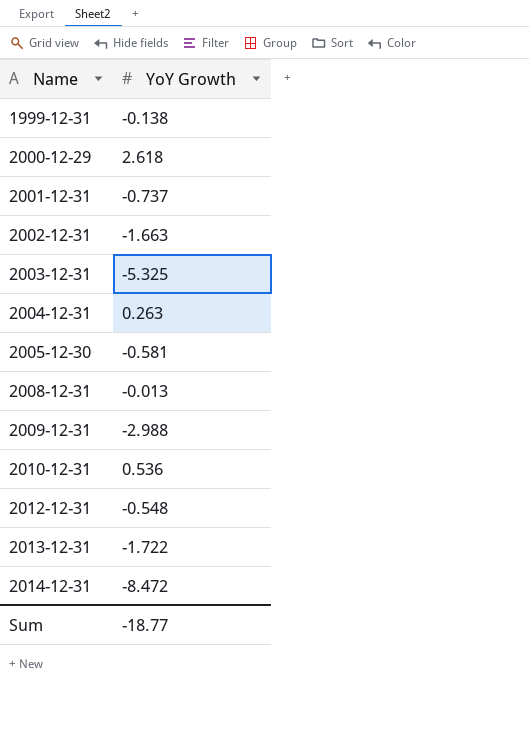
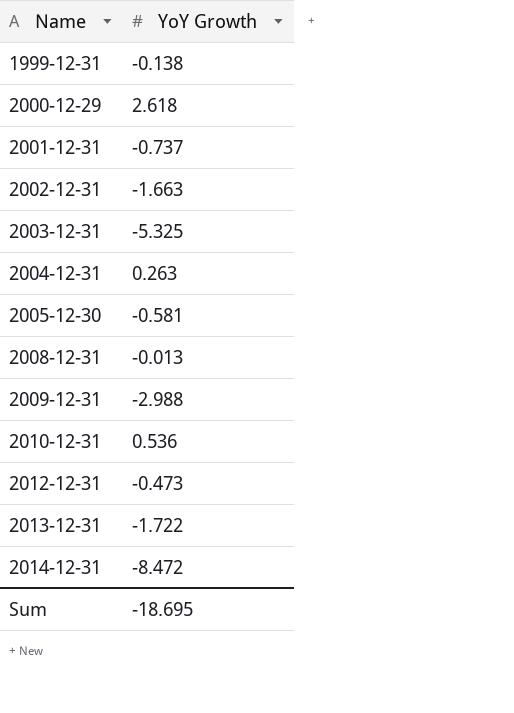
2012-12-31 | YoY Growth: -0.548 -> -0.473
Sum | YoY Growth: -18.77 -> -18.695

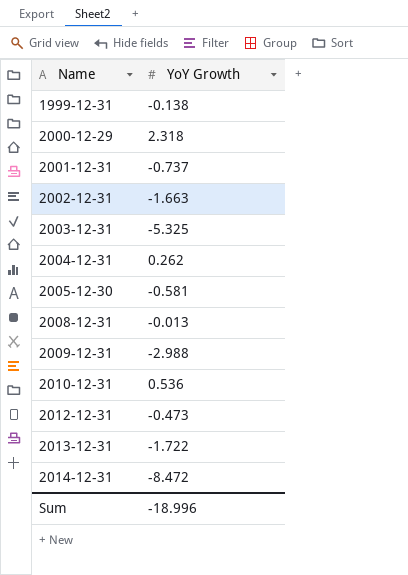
2000-12-29 | YoY Growth: 2.618 -> 2.318
2004-12-31 | YoY Growth: 0.263 -> 0.262
Sum | YoY Growth: -18.695 -> -18.996

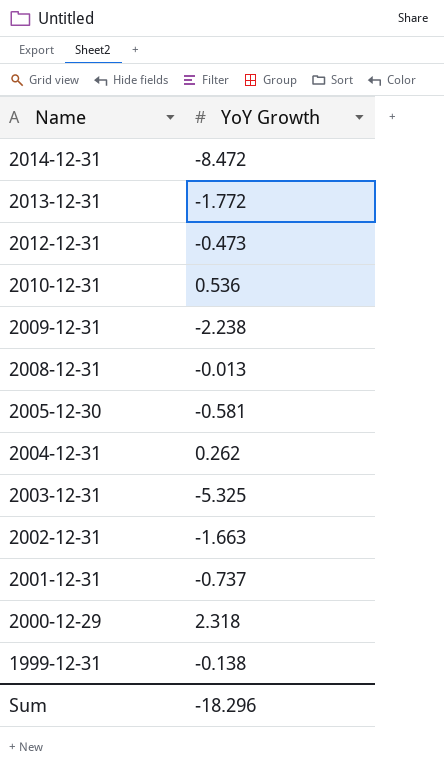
row order: Name ascending -> Name descending
2013-12-31 | YoY Growth: -1.722 -> -1.772
2009-12-31 | YoY Growth: -2.988 -> -2.238
Sum | YoY Growth: -18.996 -> -18.296

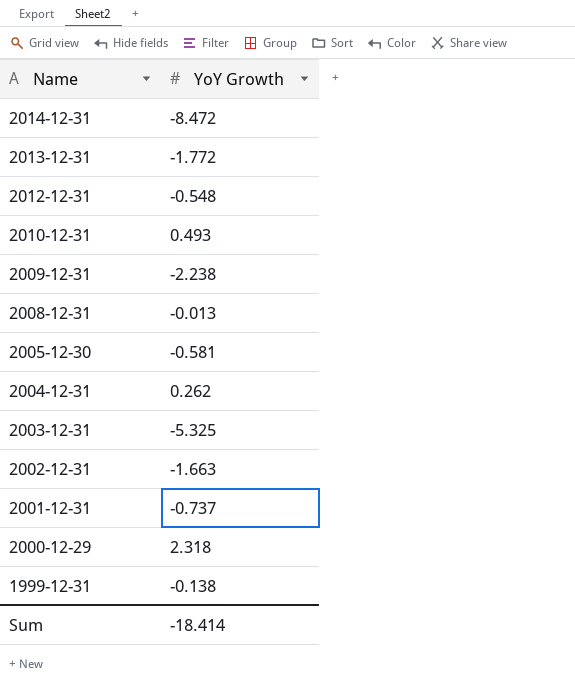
2012-12-31 | YoY Growth: -0.473 -> -0.548
2010-12-31 | YoY Growth: 0.536 -> 0.493
Sum | YoY Growth: -18.296 -> -18.414

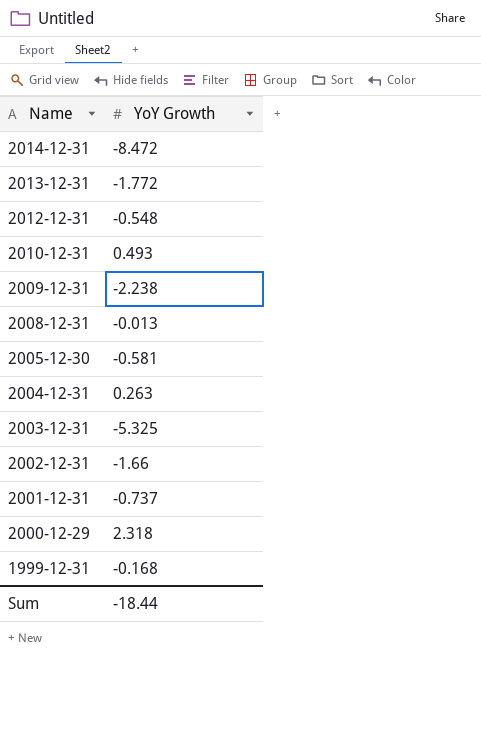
2004-12-31 | YoY Growth: 0.262 -> 0.263
2002-12-31 | YoY Growth: -1.663 -> -1.66
1999-12-31 | YoY Growth: -0.138 -> -0.168
Sum | YoY Growth: -18.414 -> -18.44

